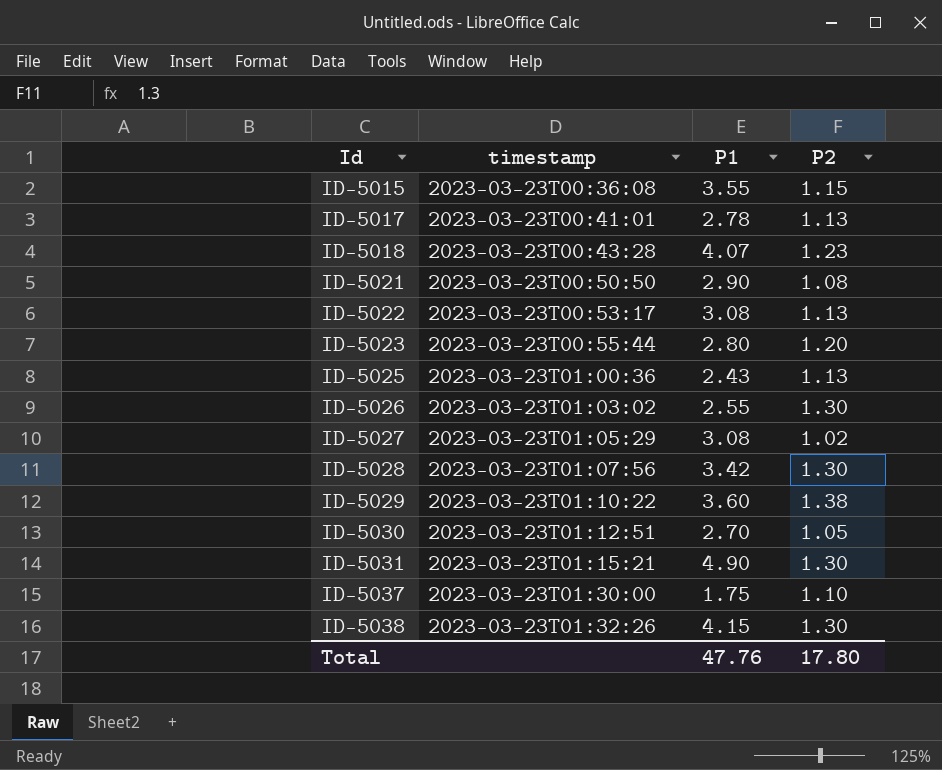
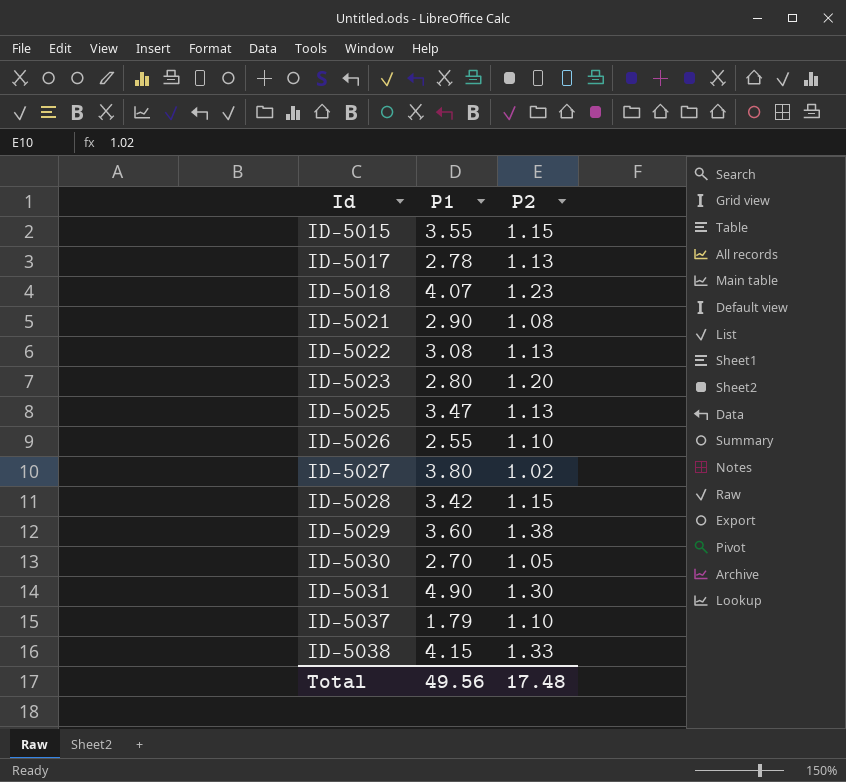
column timestamp | position: 2 -> none
ID-5025 | P1: 2.43 -> 3.47
ID-5026 | P2: 1.30 -> 1.10
ID-5027 | P1: 3.08 -> 3.80
ID-5028 | P2: 1.30 -> 1.15
ID-5037 | P1: 1.75 -> 1.79
ID-5038 | P2: 1.30 -> 1.33
Total | P1: 47.76 -> 49.56
Total | P2: 17.80 -> 17.48

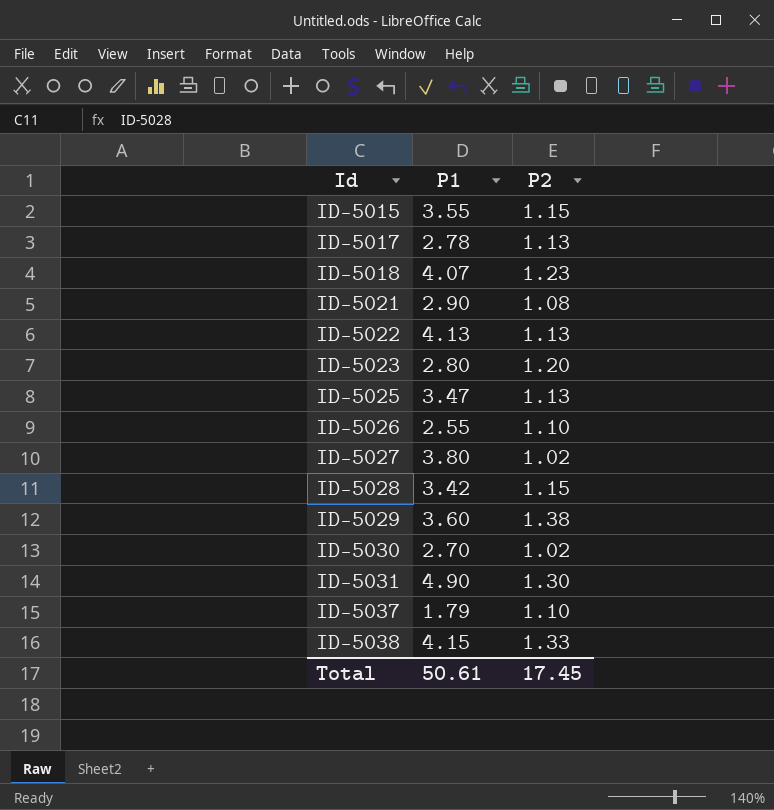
ID-5022 | P1: 3.08 -> 4.13
ID-5030 | P2: 1.05 -> 1.02
Total | P1: 49.56 -> 50.61
Total | P2: 17.48 -> 17.45

